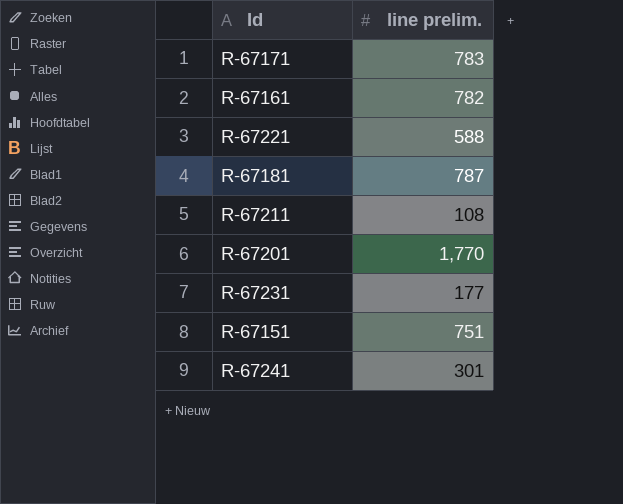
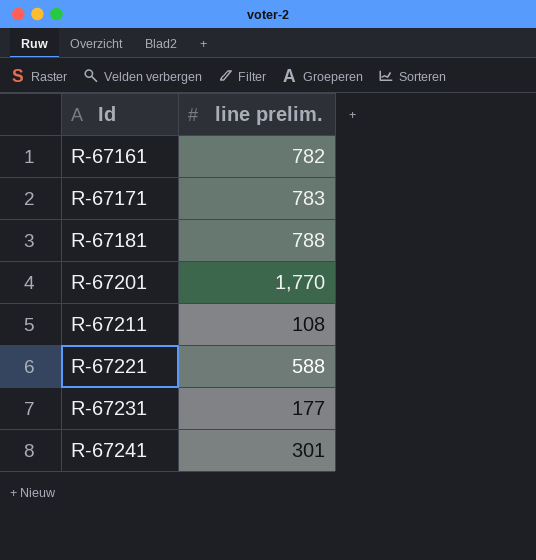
row order: none -> Id ascending
row R-67151: 751 -> none
R-67181 | line prelim.: 787 -> 788

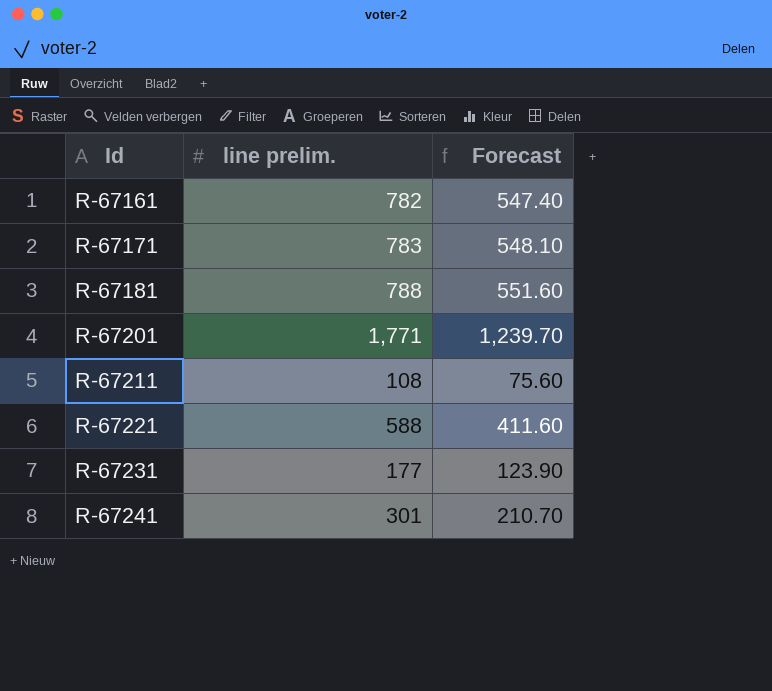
column Forecast | formula: none -> [line prelim.] * 0.7
R-67201 | line prelim.: 1,770 -> 1,771

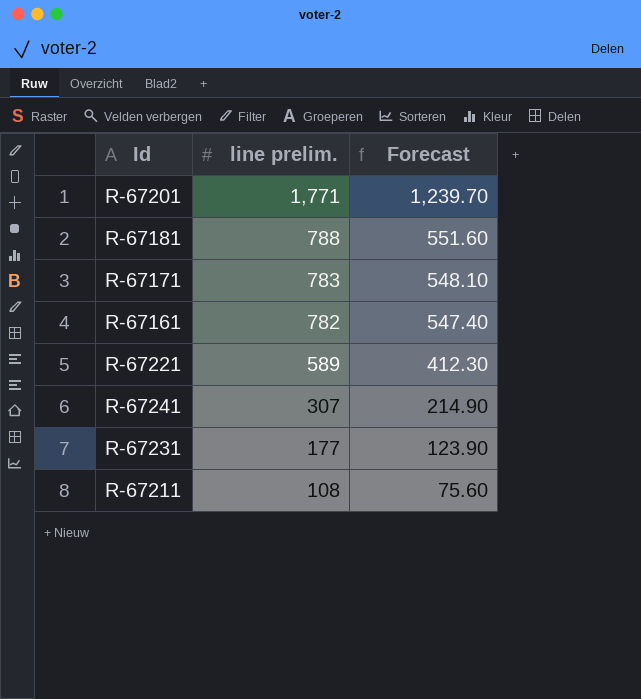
row order: Id ascending -> line prelim. descending
R-67221 | line prelim.: 588 -> 589
R-67221 | Forecast: 411.60 -> 412.30
R-67241 | line prelim.: 301 -> 307
R-67241 | Forecast: 210.70 -> 214.90

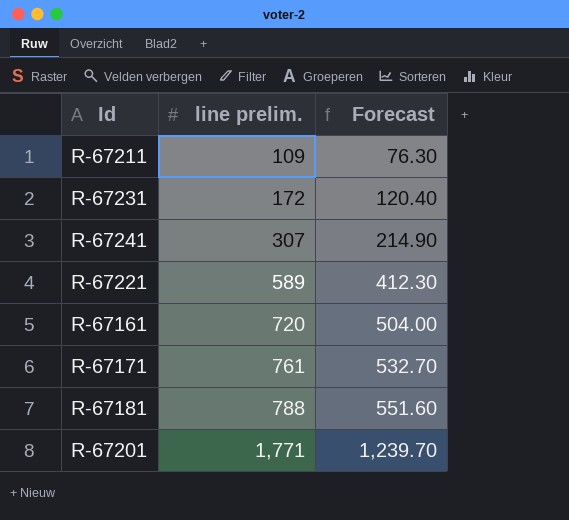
row order: line prelim. descending -> line prelim. ascending
R-67211 | line prelim.: 108 -> 109
R-67211 | Forecast: 75.60 -> 76.30
R-67231 | line prelim.: 177 -> 172
R-67231 | Forecast: 123.90 -> 120.40
R-67161 | line prelim.: 782 -> 720
R-67161 | Forecast: 547.40 -> 504.00
R-67171 | line prelim.: 783 -> 761
R-67171 | Forecast: 548.10 -> 532.70

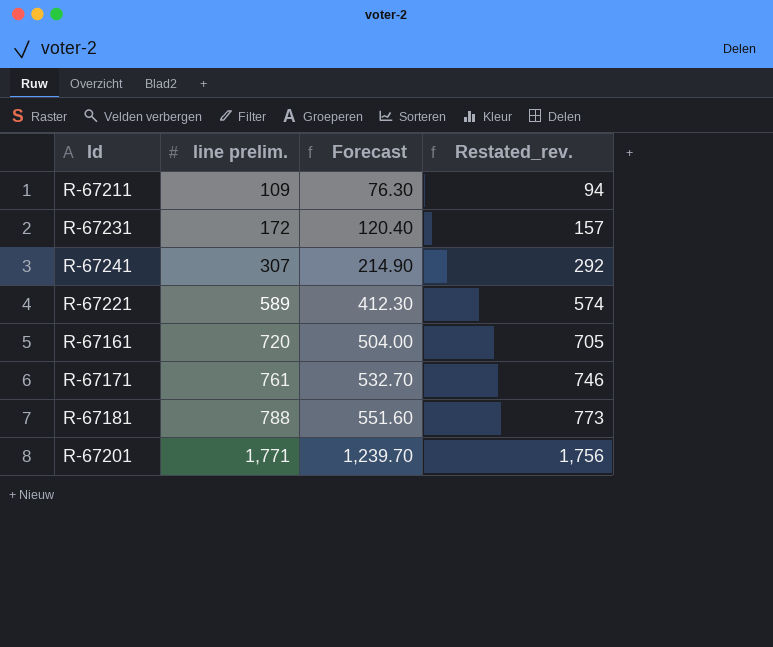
column Restated_rev. | formula: none -> [line prelim.] - 15

